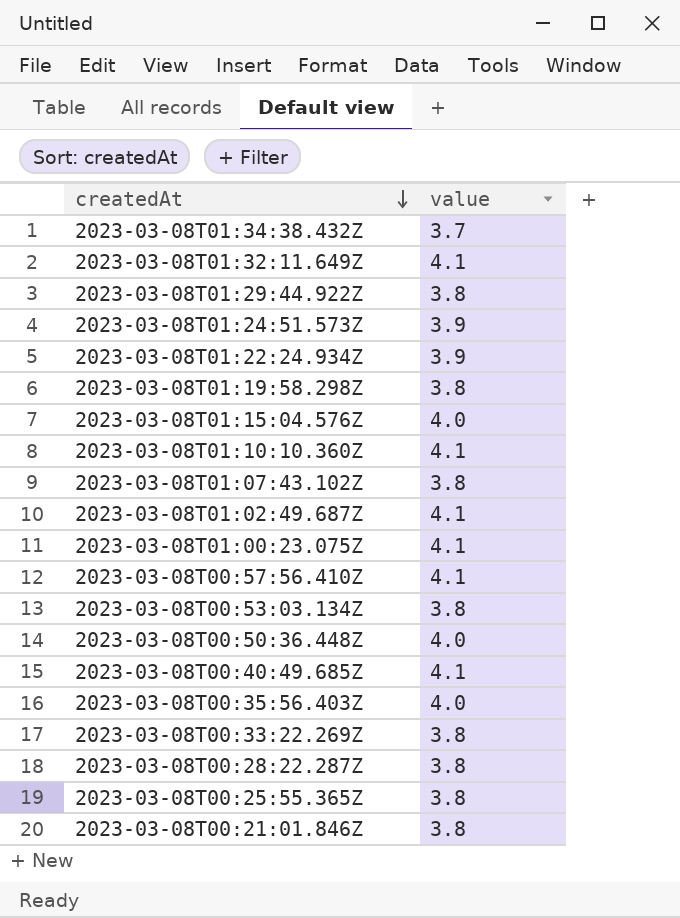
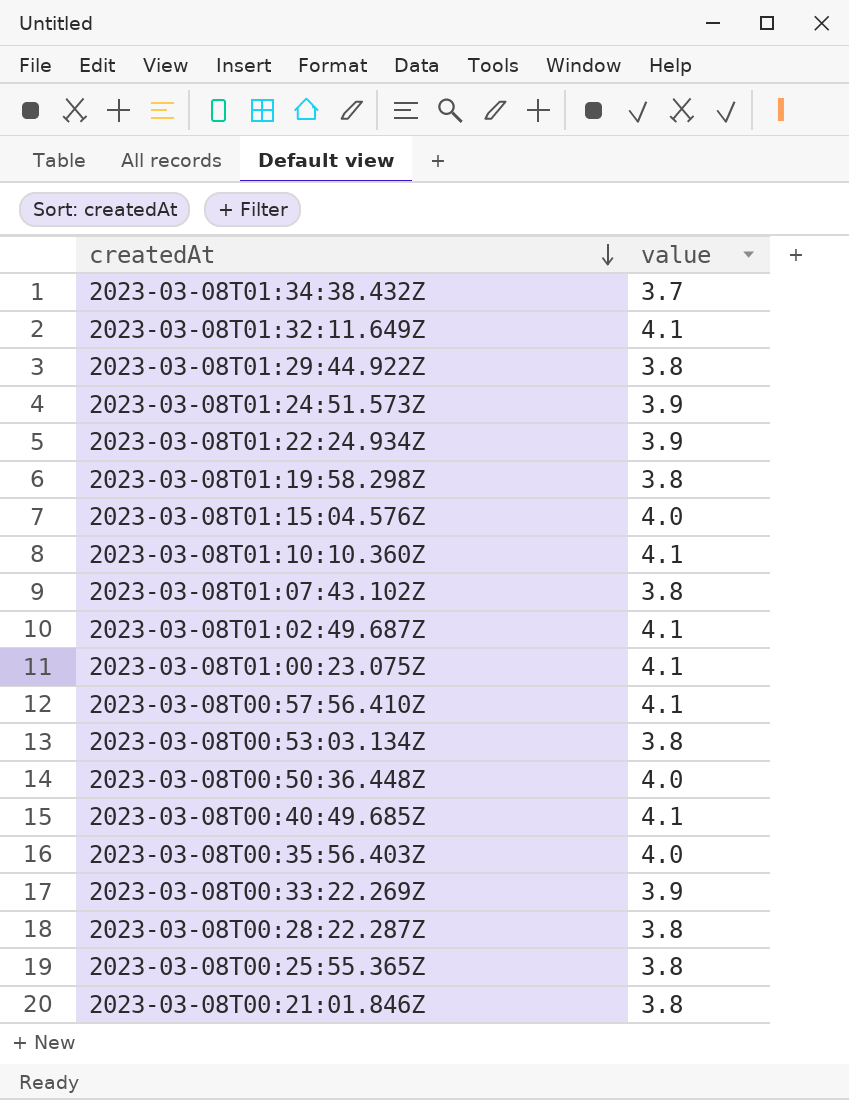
2023-03-08T00:33:22.269Z | value: 3.8 -> 3.9

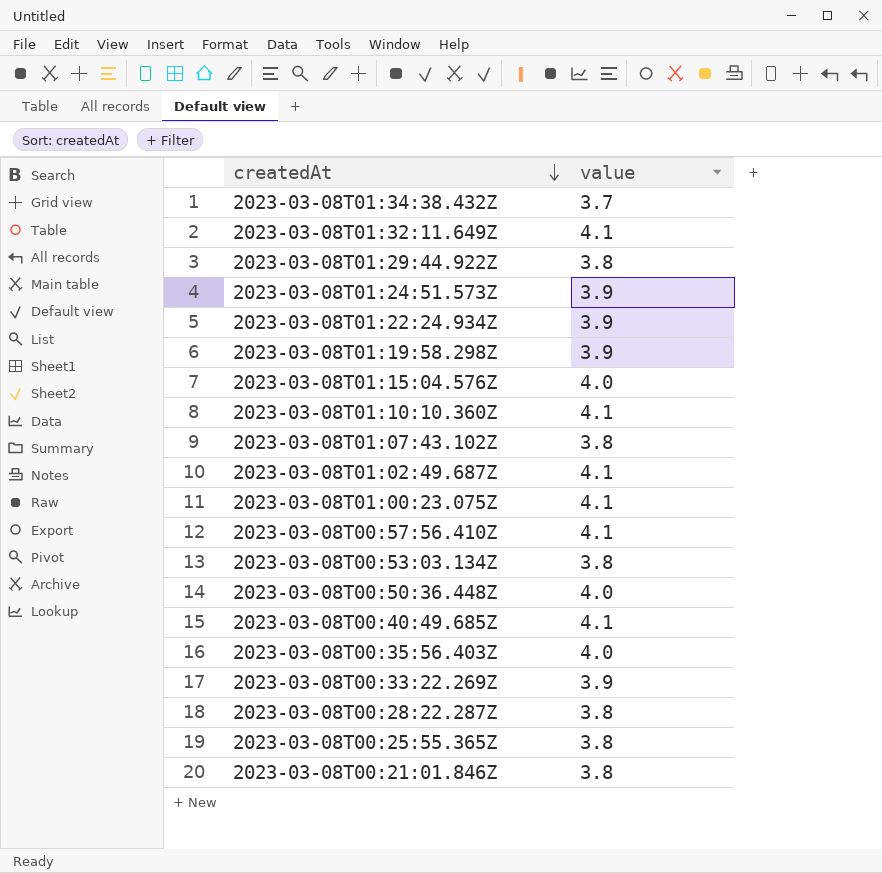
2023-03-08T01:19:58.298Z | value: 3.8 -> 3.9

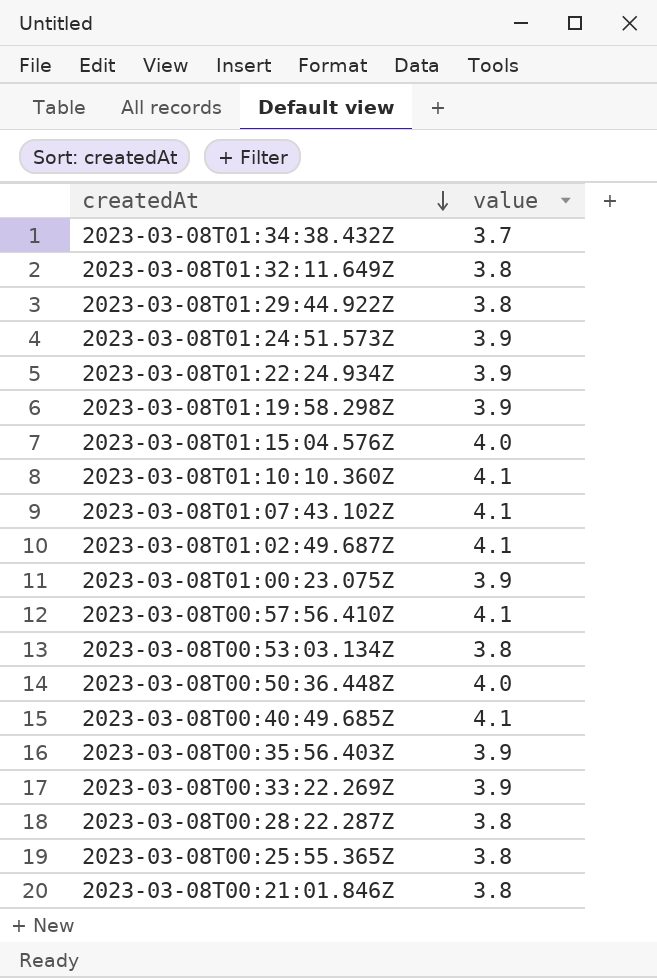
2023-03-08T01:32:11.649Z | value: 4.1 -> 3.8
2023-03-08T01:07:43.102Z | value: 3.8 -> 4.1
2023-03-08T01:00:23.075Z | value: 4.1 -> 3.9
2023-03-08T00:35:56.403Z | value: 4.0 -> 3.9

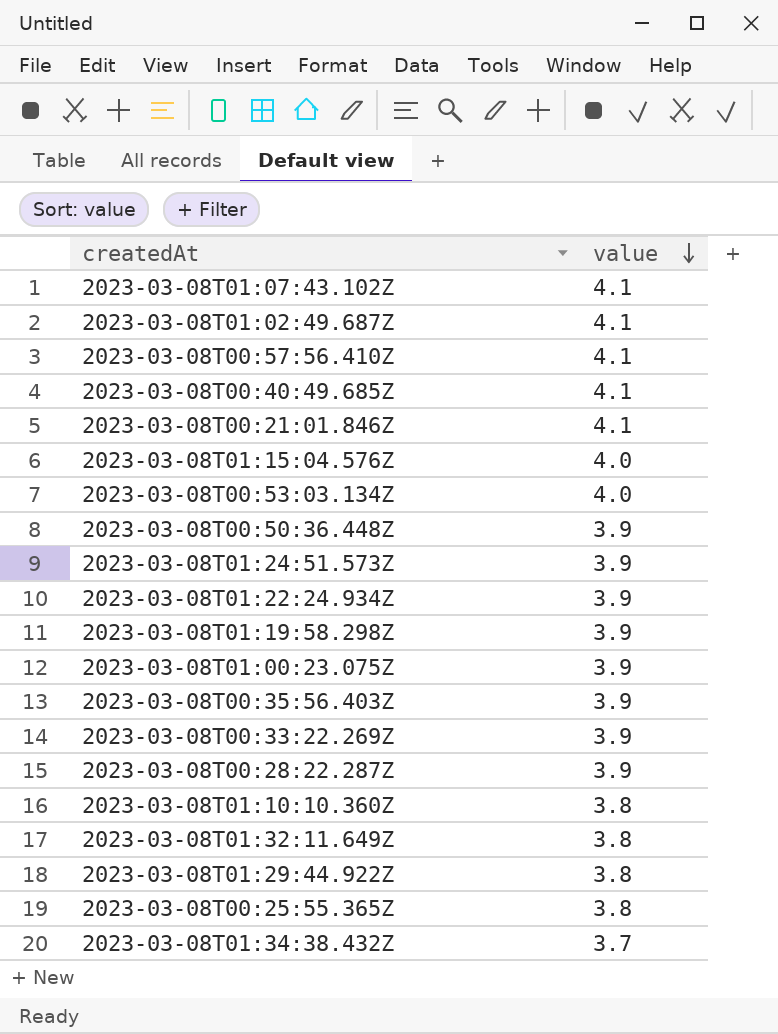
row order: createdAt descending -> value descending
2023-03-08T00:21:01.846Z | value: 3.8 -> 4.1
2023-03-08T00:53:03.134Z | value: 3.8 -> 4.0
2023-03-08T00:50:36.448Z | value: 4.0 -> 3.9
2023-03-08T00:28:22.287Z | value: 3.8 -> 3.9
2023-03-08T01:10:10.360Z | value: 4.1 -> 3.8

